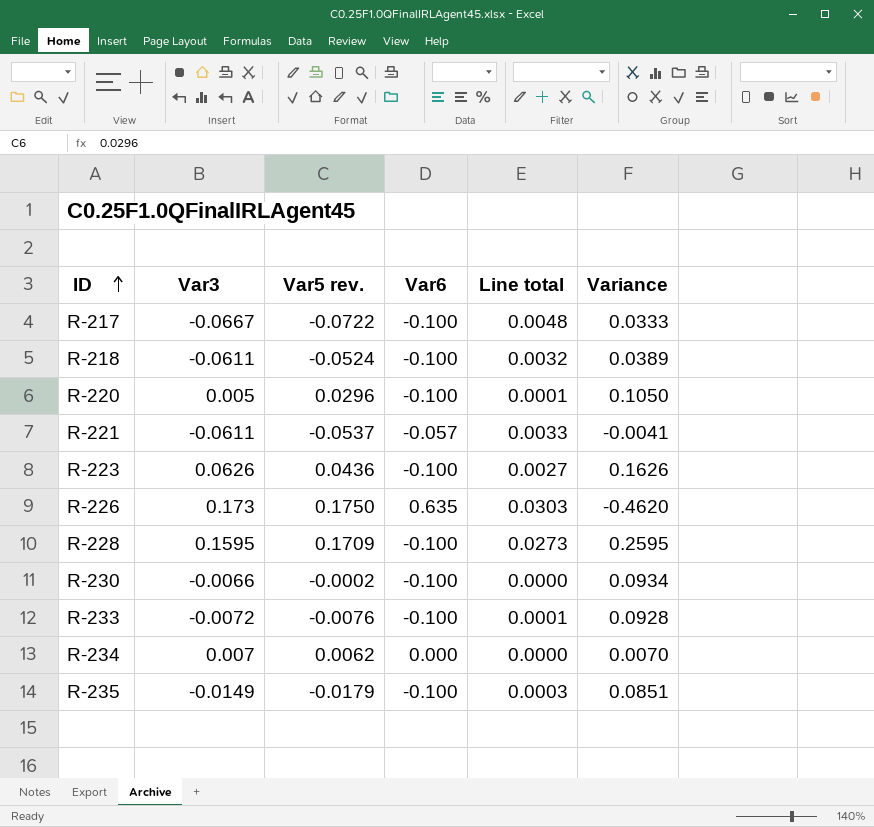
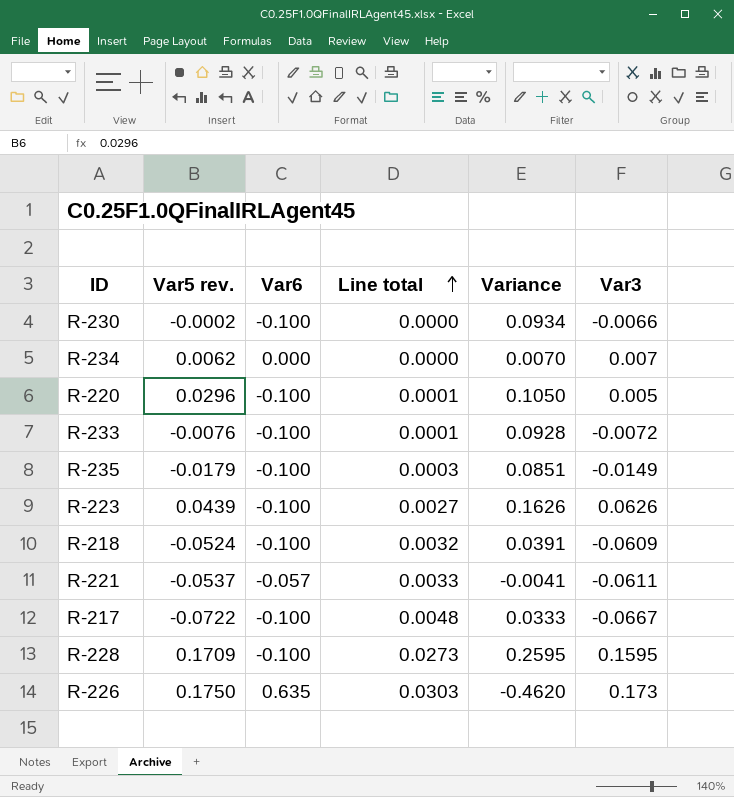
row order: ID ascending -> Line total ascending
column Var3 | position: 2 -> 6
R-223 | Var5 rev.: 0.0436 -> 0.0439
R-218 | Variance: 0.0389 -> 0.0391
R-218 | Var3: -0.0611 -> -0.0609

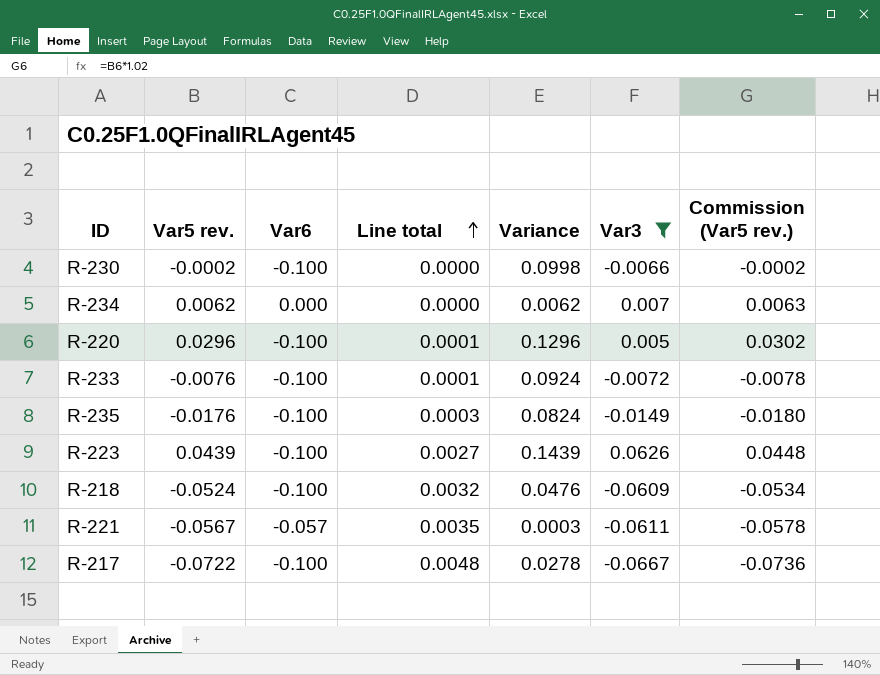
filter: none -> Var3 <= 0.0626
column Variance | formula: [Var3] - [Var6] -> [Var5 rev.] - [Var6]
column Commission (Var5 rev.) | formula: none -> [Var5 rev.] * 1.02
R-235 | Var5 rev.: -0.0179 -> -0.0176
R-221 | Var5 rev.: -0.0537 -> -0.0567
R-221 | Line total: 0.0033 -> 0.0035

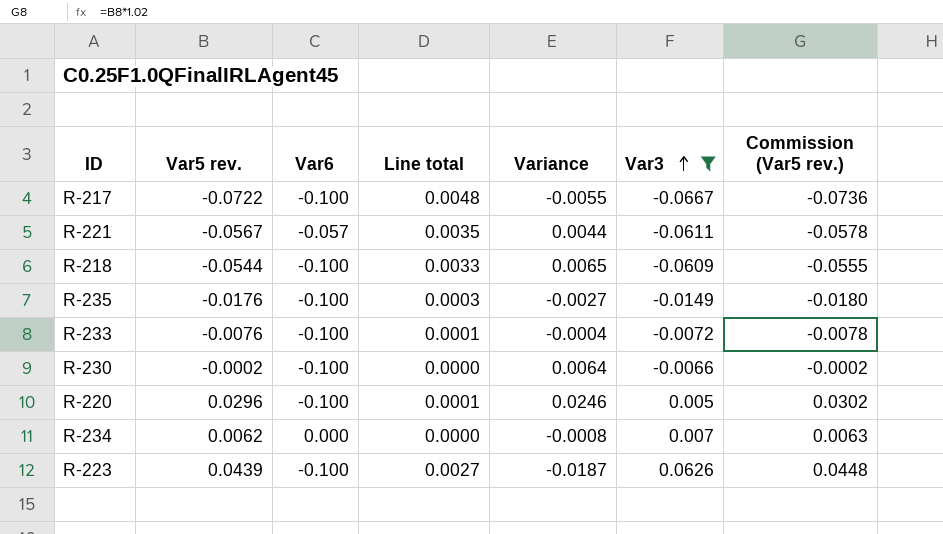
row order: Line total ascending -> Var3 ascending
column Variance | formula: [Var5 rev.] - [Var6] -> [Var5 rev.] - [Var3]
R-218 | Var5 rev.: -0.0524 -> -0.0544
R-218 | Line total: 0.0032 -> 0.0033
R-218 | Commission (Var5 rev.): -0.0534 -> -0.0555

